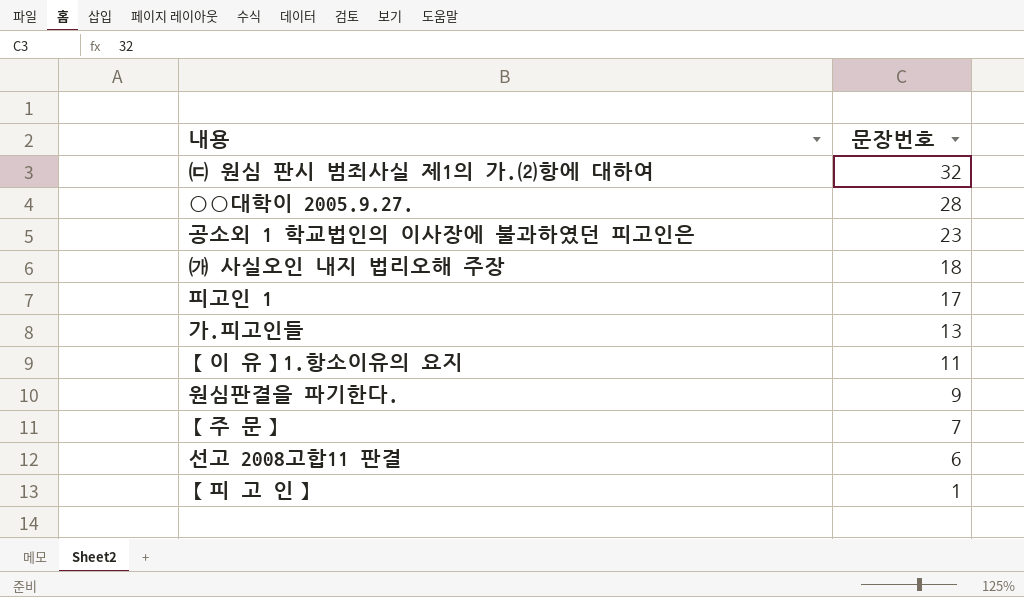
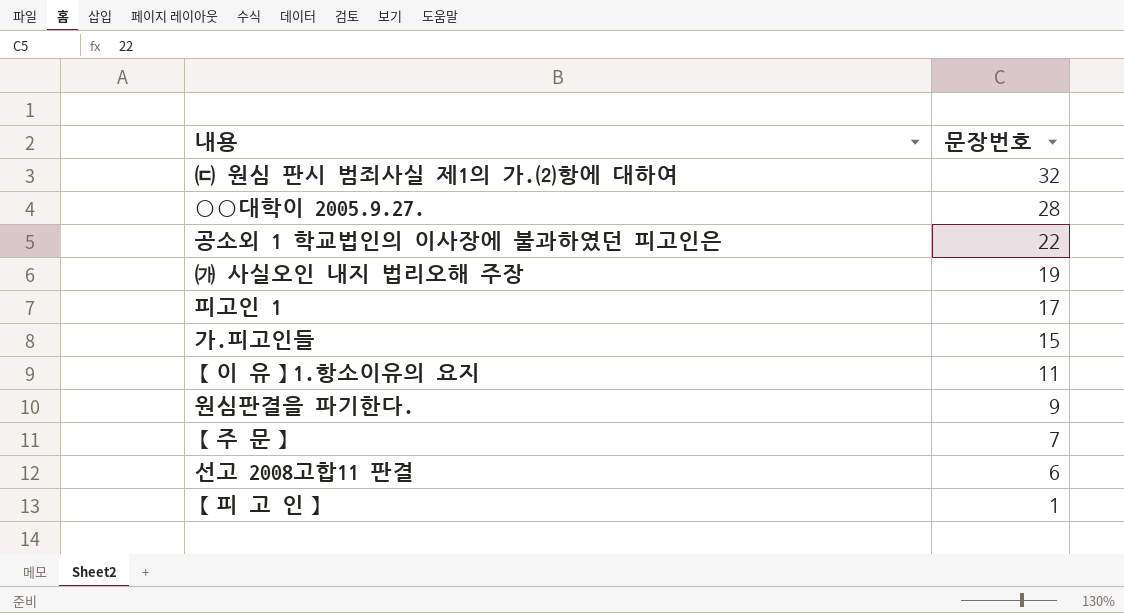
공소외 1 학교법인의 이사장에 불과하였던 피고인은 | 문장번호: 23 -> 22
㈎ 사실오인 내지 법리오해 주장 | 문장번호: 18 -> 19
가.피고인들 | 문장번호: 13 -> 15

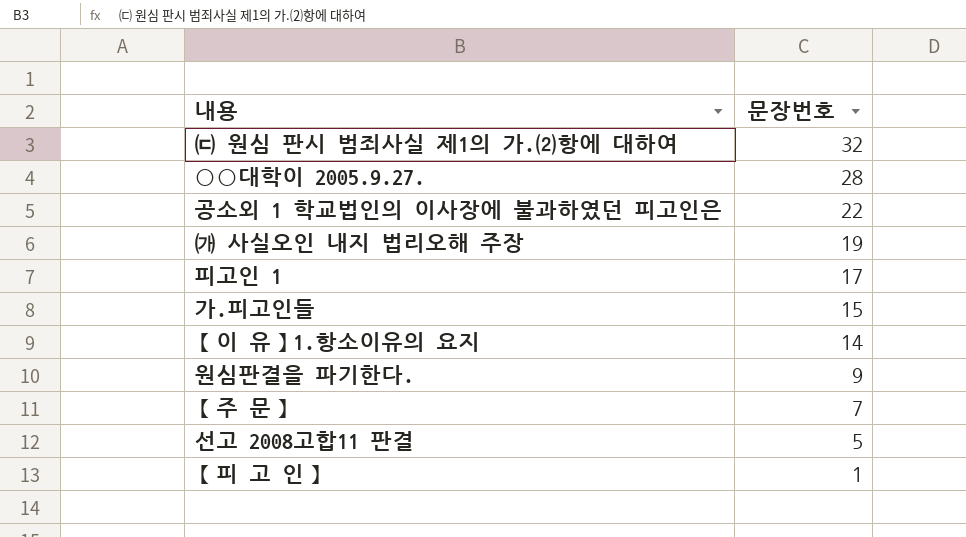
【이 유】1.항소이유의 요지 | 문장번호: 11 -> 14
선고 2008고합11 판결 | 문장번호: 6 -> 5

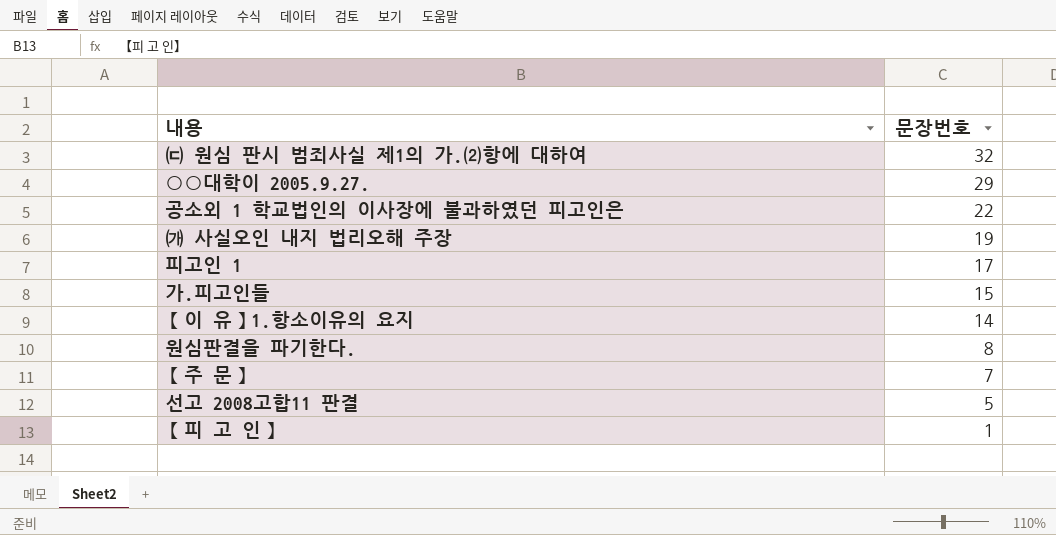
○○대학이 2005.9.27. | 문장번호: 28 -> 29
원심판결을 파기한다. | 문장번호: 9 -> 8

